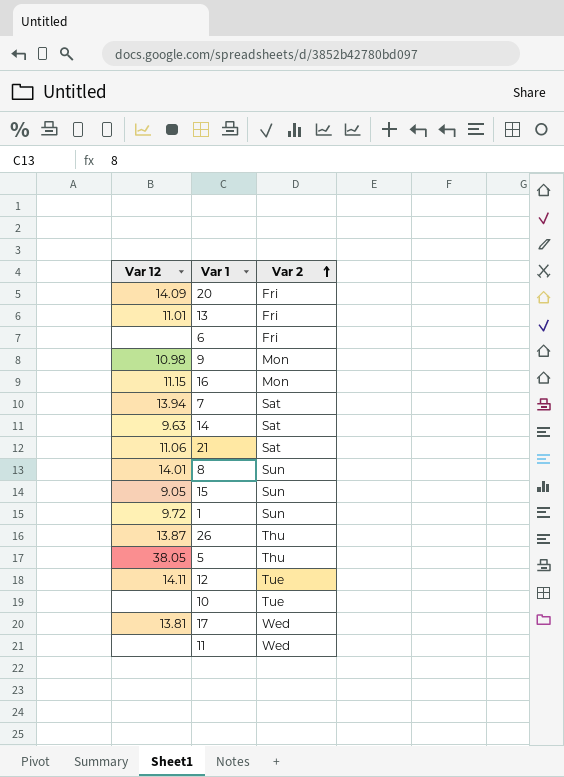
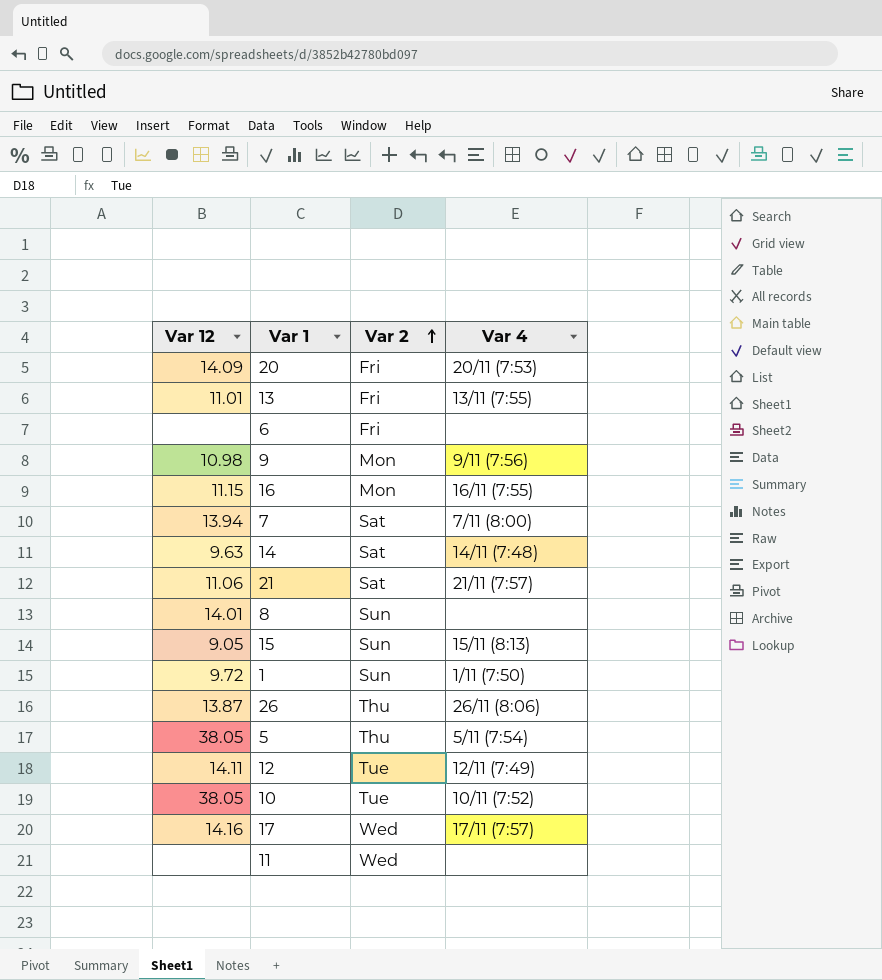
column Var 4 | position: none -> 4
10 | Var 12: none -> 38.05
17 | Var 12: 13.81 -> 14.16

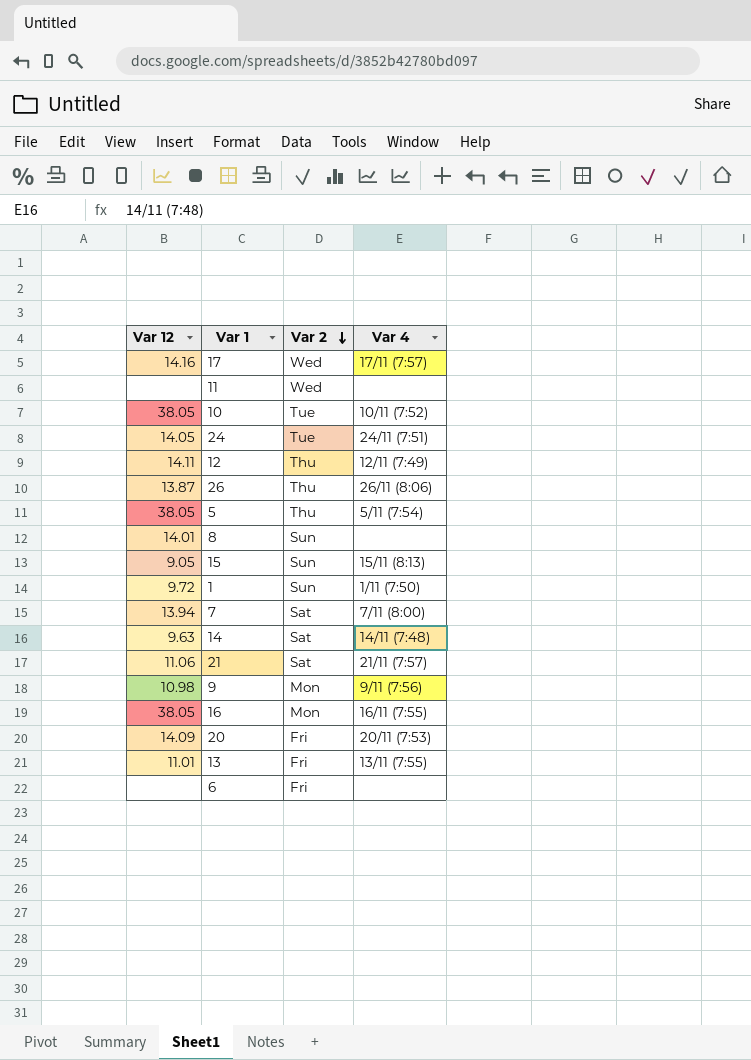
row order: Var 2 ascending -> Var 2 descending
row 24: none -> 14.05 | Tue | 24/11 (7:51)
12 | Var 2: Tue -> Thu
16 | Var 12: 11.15 -> 38.05

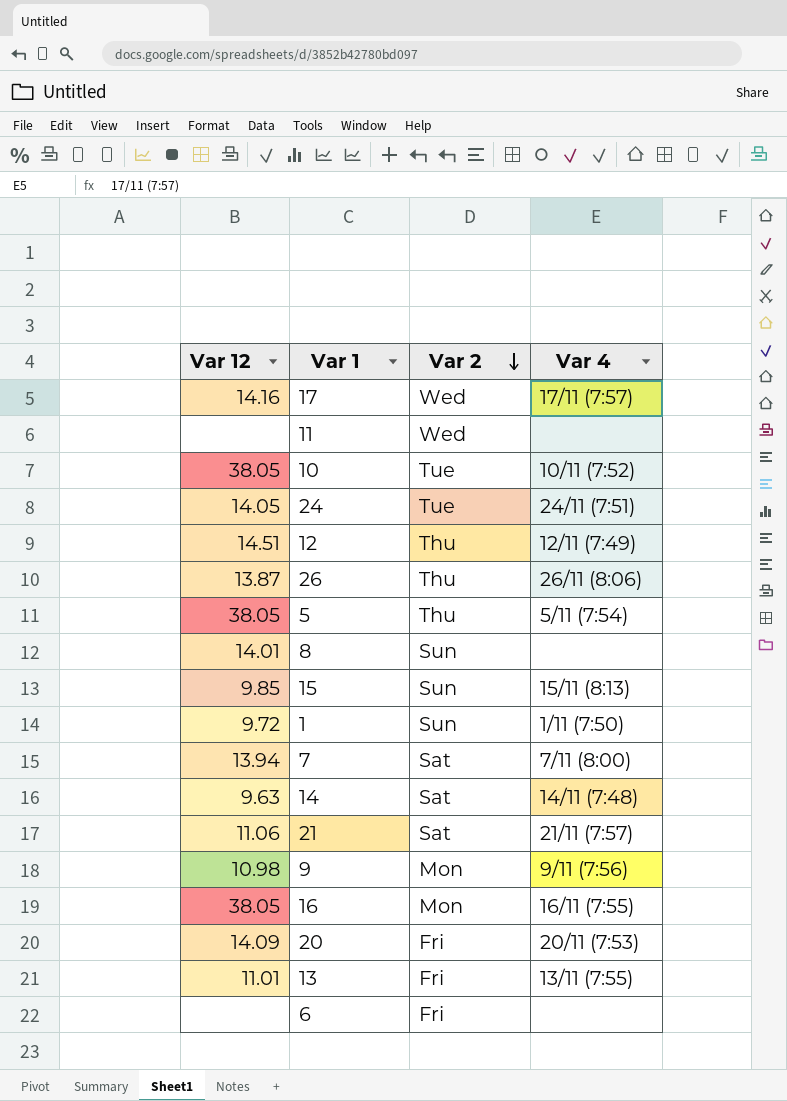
12 | Var 12: 14.11 -> 14.51
15 | Var 12: 9.05 -> 9.85

